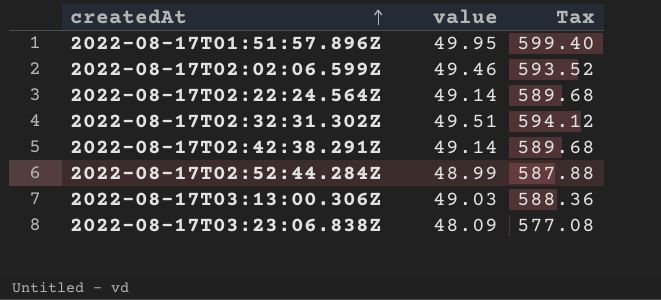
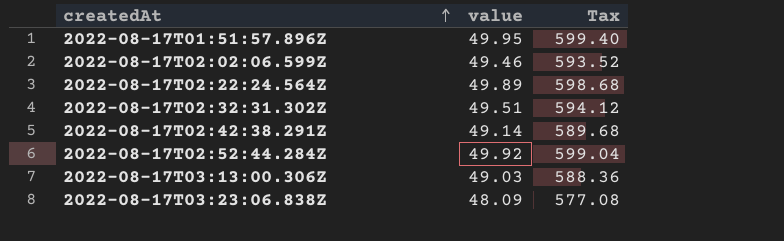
2022-08-17T02:22:24.564Z | value: 49.14 -> 49.89
2022-08-17T02:22:24.564Z | Tax: 589.68 -> 598.68
2022-08-17T02:52:44.284Z | value: 48.99 -> 49.92
2022-08-17T02:52:44.284Z | Tax: 587.88 -> 599.04

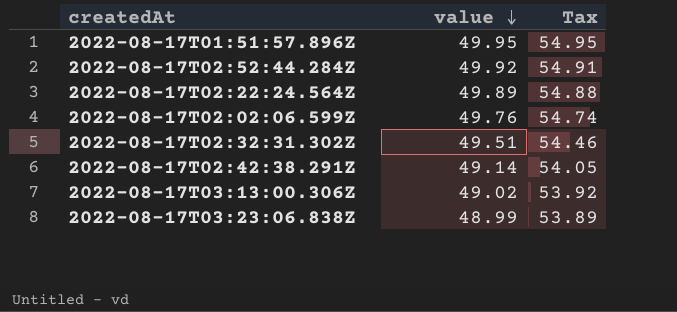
row order: createdAt ascending -> value descending
column Tax | formula: [value] * 12 -> [value] * 1.1
2022-08-17T02:02:06.599Z | value: 49.46 -> 49.76
2022-08-17T03:13:00.306Z | value: 49.03 -> 49.02
2022-08-17T03:23:06.838Z | value: 48.09 -> 48.99

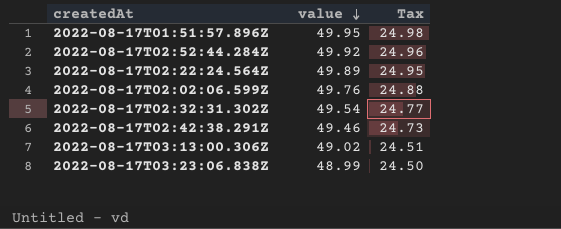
column Tax | formula: [value] * 1.1 -> [value] * 0.5
2022-08-17T02:32:31.302Z | value: 49.51 -> 49.54
2022-08-17T02:42:38.291Z | value: 49.14 -> 49.46

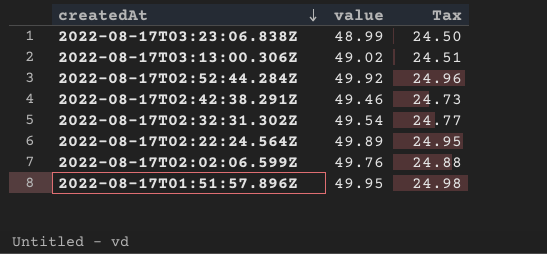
row order: value descending -> createdAt descending

